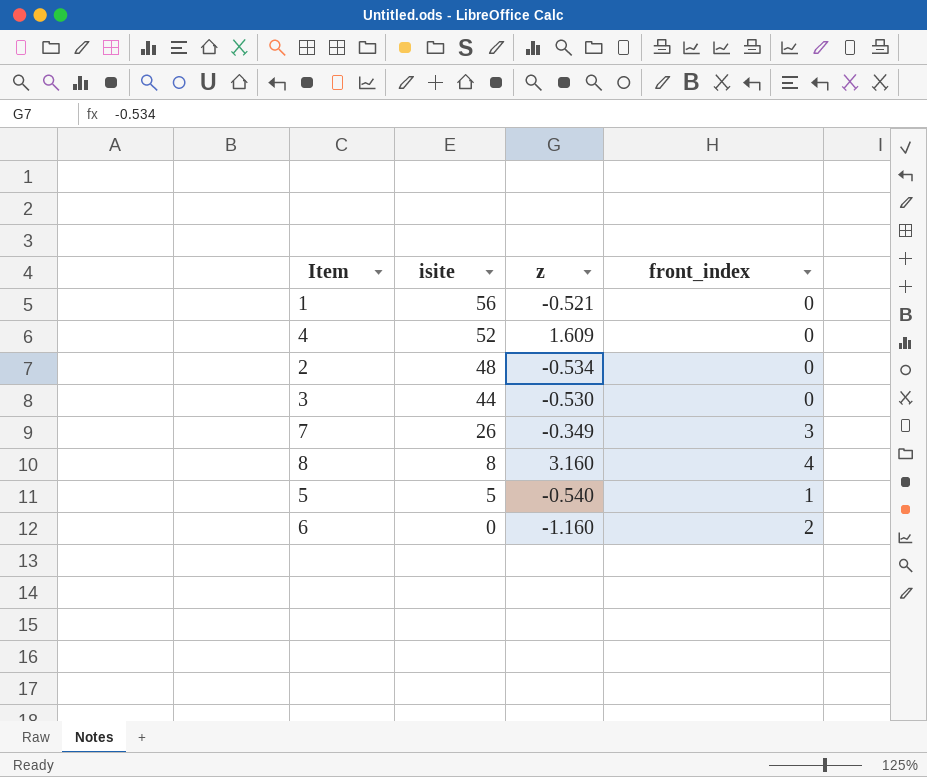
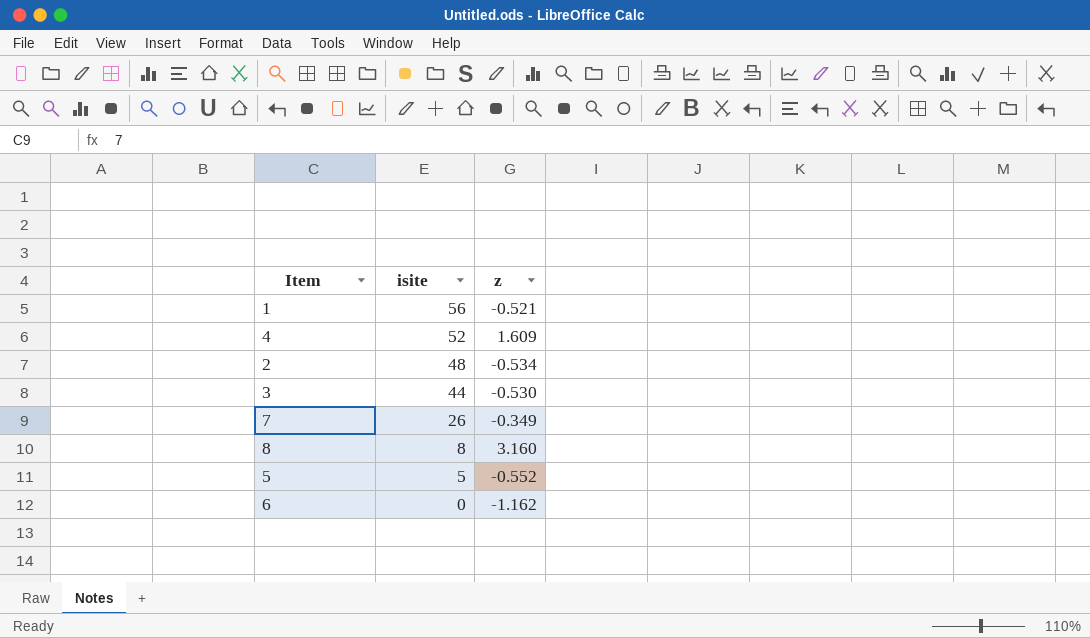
column front_index | position: 4 -> none
5 | z: -0.540 -> -0.552
6 | z: -1.160 -> -1.162

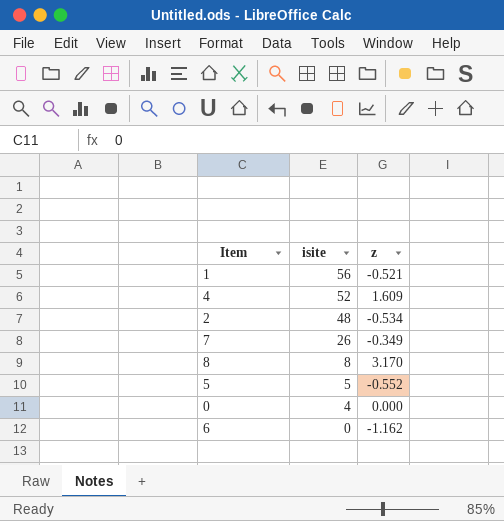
row 3: 44 | -0.530 -> none
8 | z: 3.160 -> 3.170
row 0: none -> 4 | 0.000

